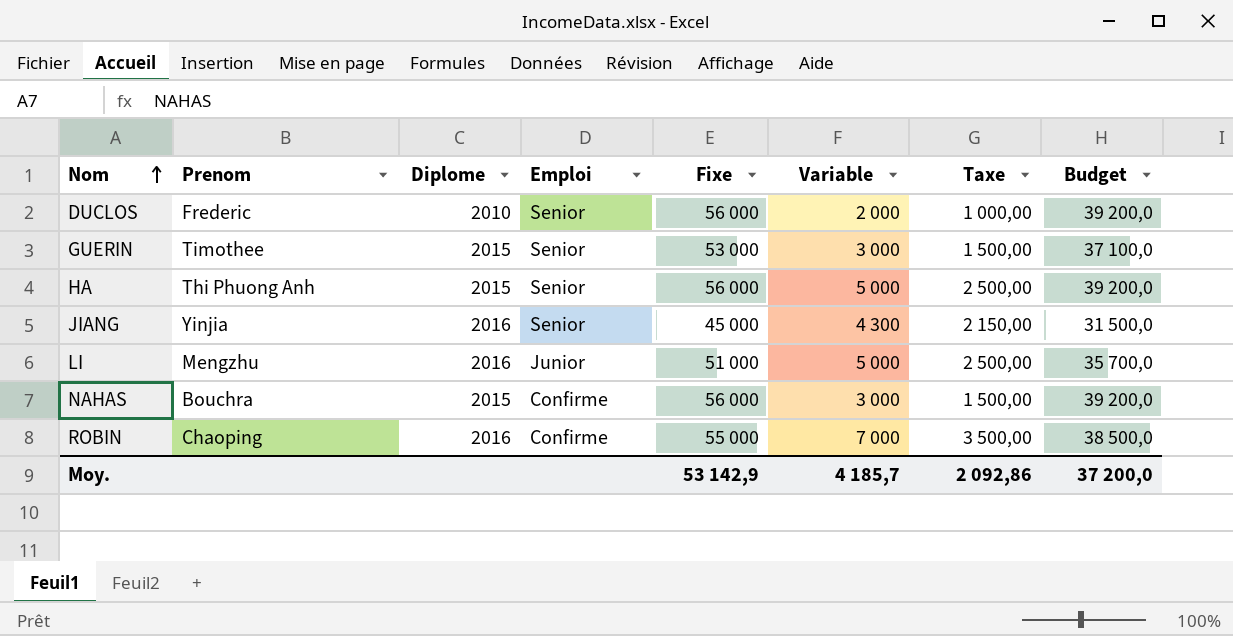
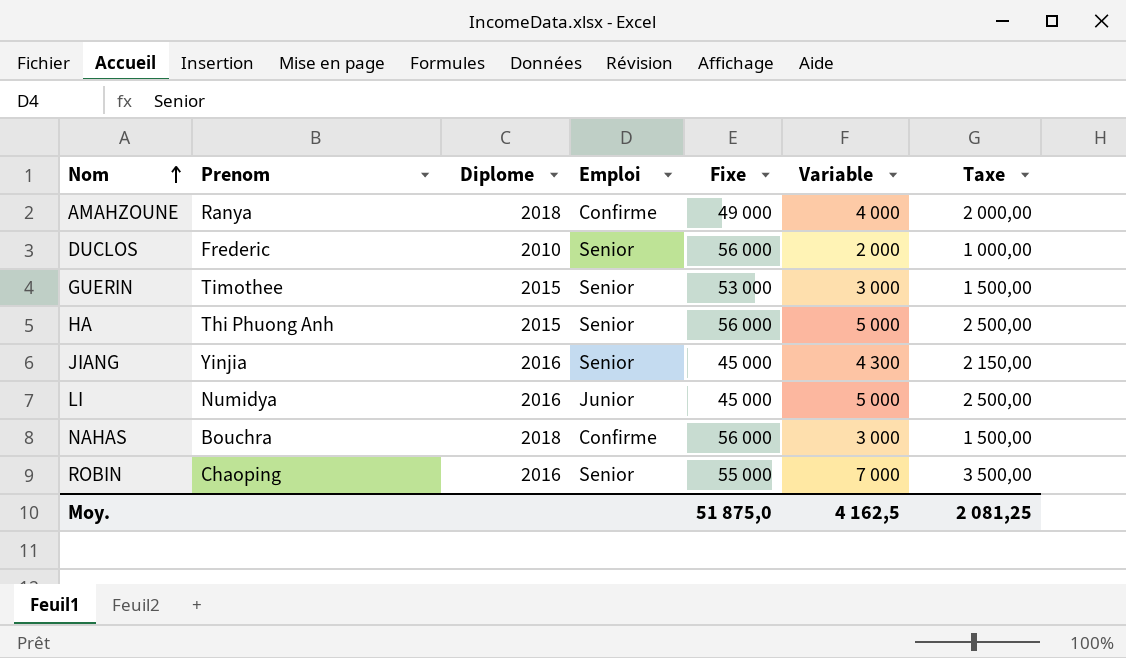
column Budget | formula: [Fixe] * 0,7 -> none
row AMAHZOUNE: none -> Ranya | 2018 | Confirme | 49 000 | 4 000 | 2 000,00
LI | Prenom: Mengzhu -> Numidya
LI | Fixe: 51 000 -> 45 000
NAHAS | Diplome: 2015 -> 2018
ROBIN | Emploi: Confirme -> Senior
Moy. | Fixe: 53 142,9 -> 51 875,0
Moy. | Variable: 4 185,7 -> 4 162,5
Moy. | Taxe: 2 092,86 -> 2 081,25

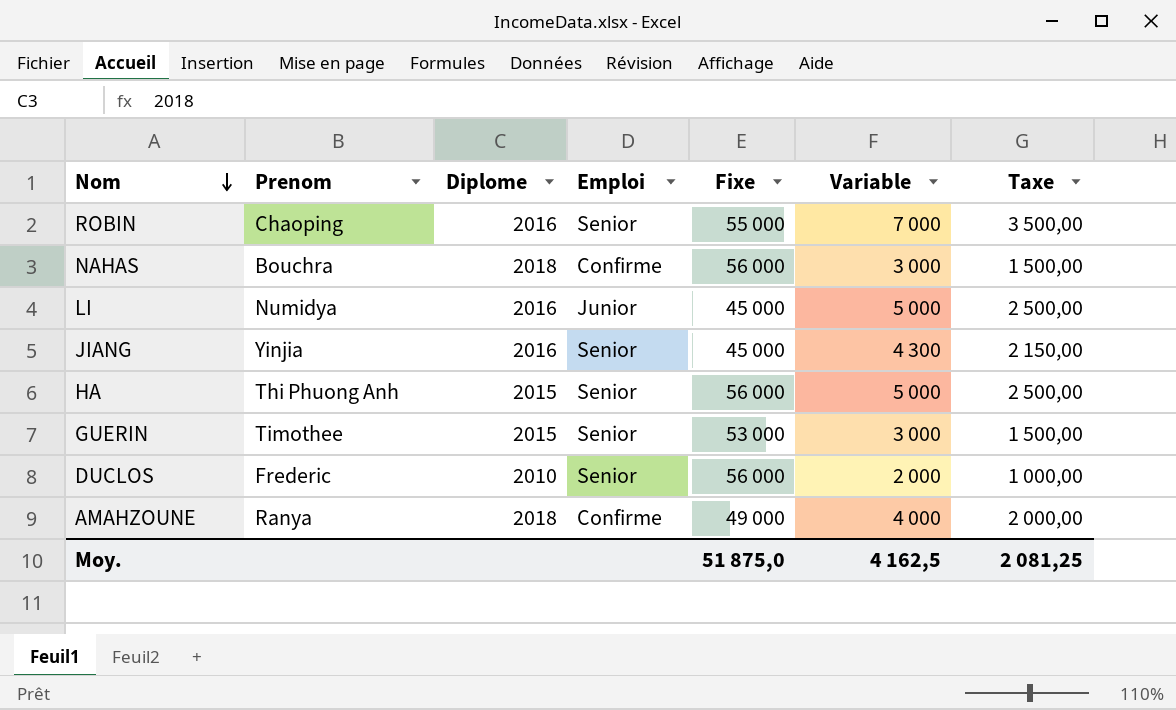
row order: Nom ascending -> Nom descending

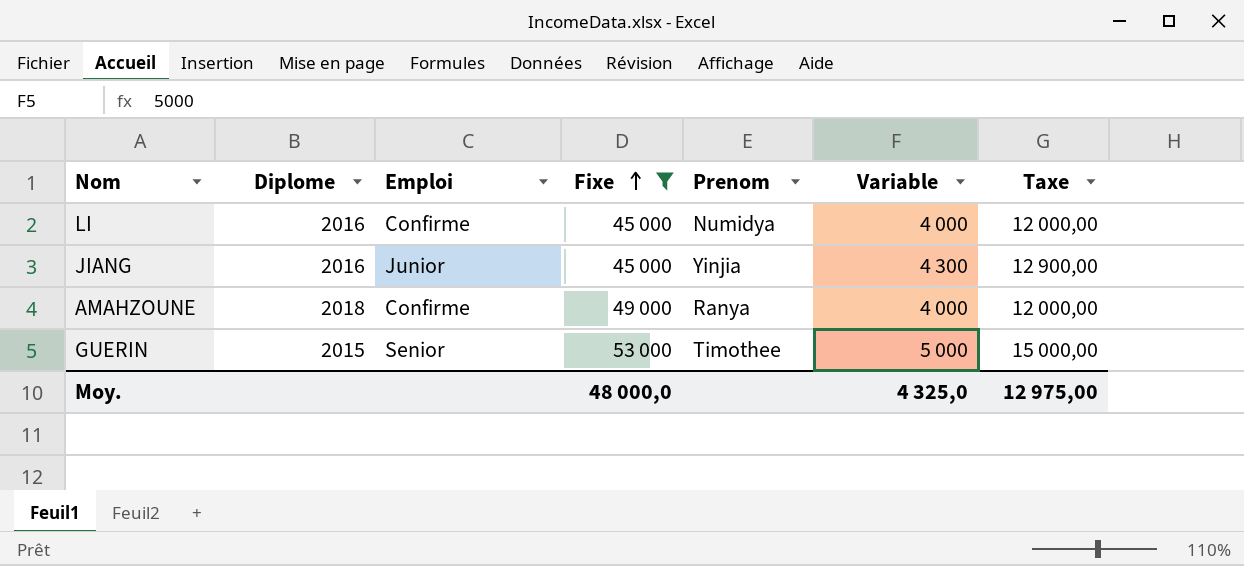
filter: none -> Fixe <= 53 000
row order: Nom descending -> Fixe ascending
column Prenom | position: 2 -> 5
column Taxe | formula: [Variable] * 0,5 -> [Variable] * 3
LI | Emploi: Junior -> Confirme
LI | Variable: 5 000 -> 4 000
JIANG | Emploi: Senior -> Junior
GUERIN | Variable: 3 000 -> 5 000
Moy. | Fixe: 51 875,0 -> 48 000,0
Moy. | Variable: 4 162,5 -> 4 325,0
Moy. | Taxe: 2 081,25 -> 12 975,00

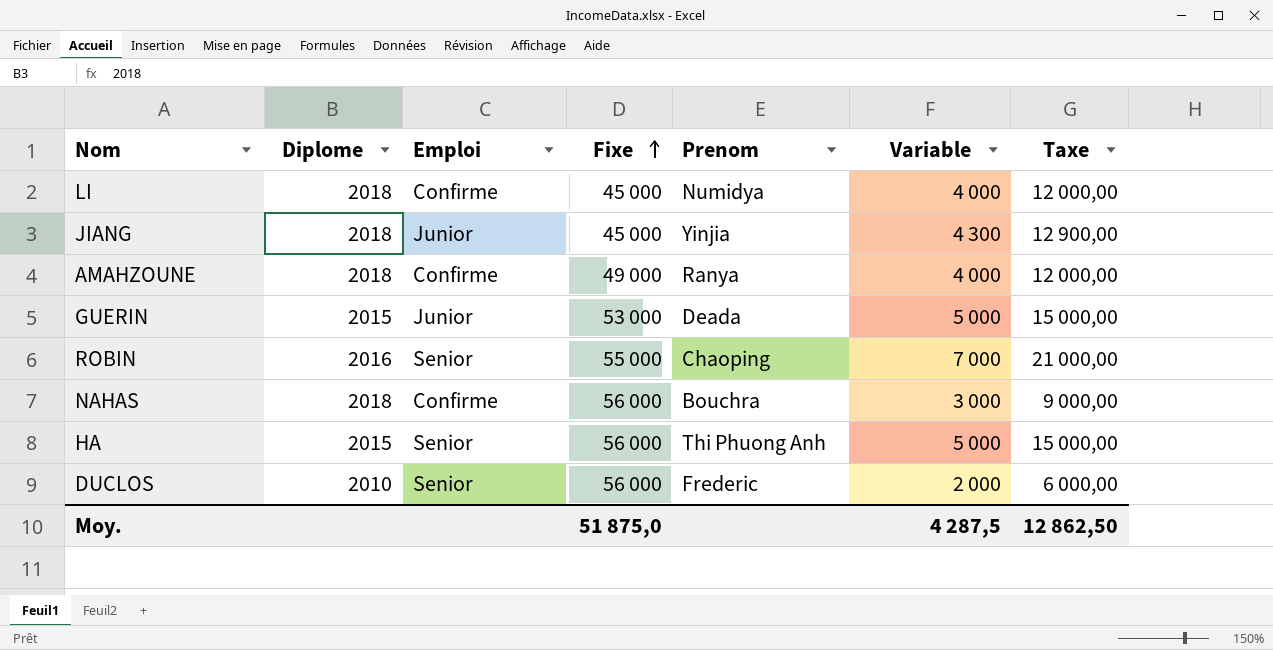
filter: Fixe <= 53 000 -> none
LI | Diplome: 2016 -> 2018
JIANG | Diplome: 2016 -> 2018
GUERIN | Emploi: Senior -> Junior
GUERIN | Prenom: Timothee -> Deada
Moy. | Fixe: 48 000,0 -> 51 875,0
Moy. | Variable: 4 325,0 -> 4 287,5
Moy. | Taxe: 12 975,00 -> 12 862,50

